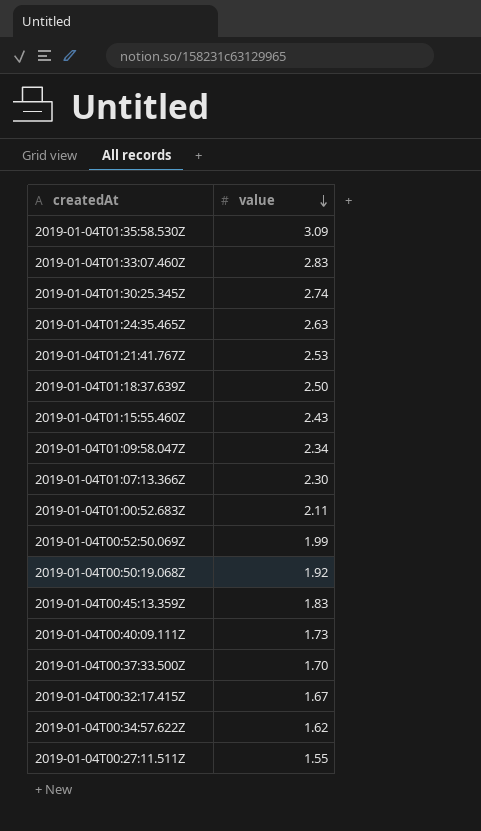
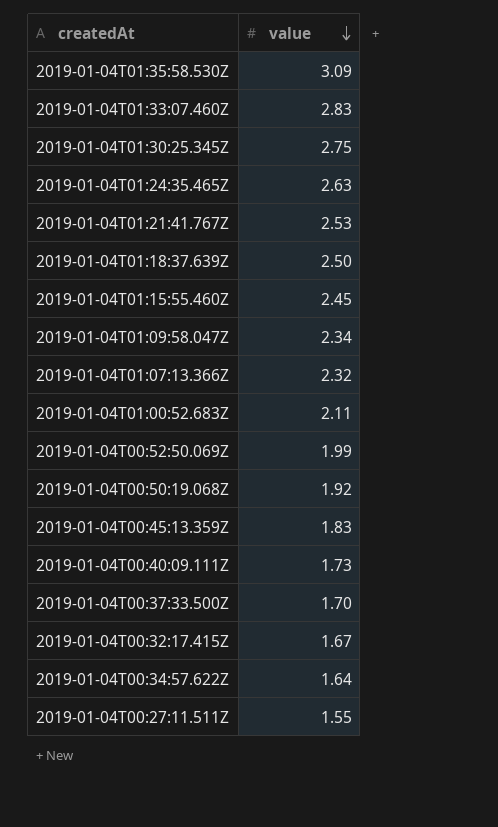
2019-01-04T01:30:25.345Z | value: 2.74 -> 2.75
2019-01-04T01:15:55.460Z | value: 2.43 -> 2.45
2019-01-04T01:07:13.366Z | value: 2.30 -> 2.32
2019-01-04T00:34:57.622Z | value: 1.62 -> 1.64

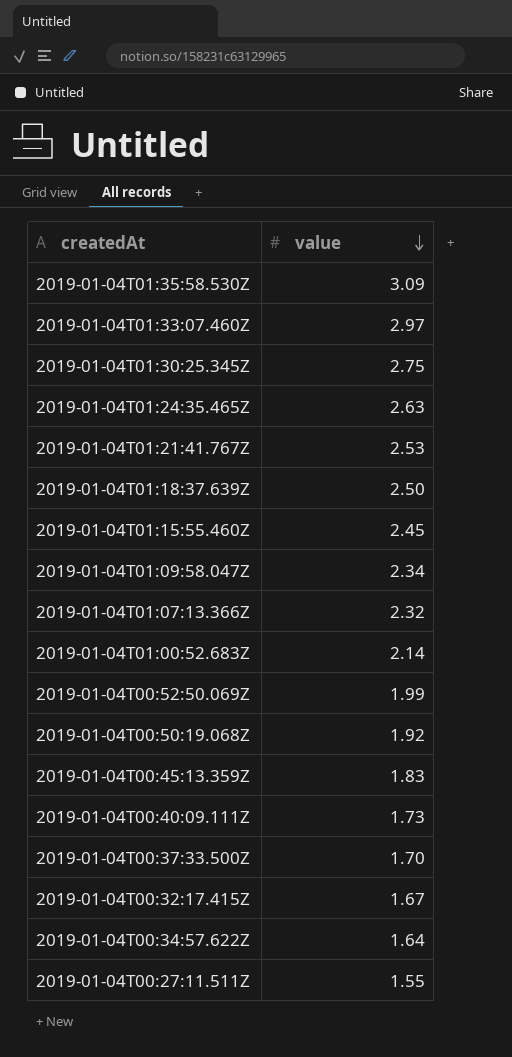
2019-01-04T01:33:07.460Z | value: 2.83 -> 2.97
2019-01-04T01:00:52.683Z | value: 2.11 -> 2.14

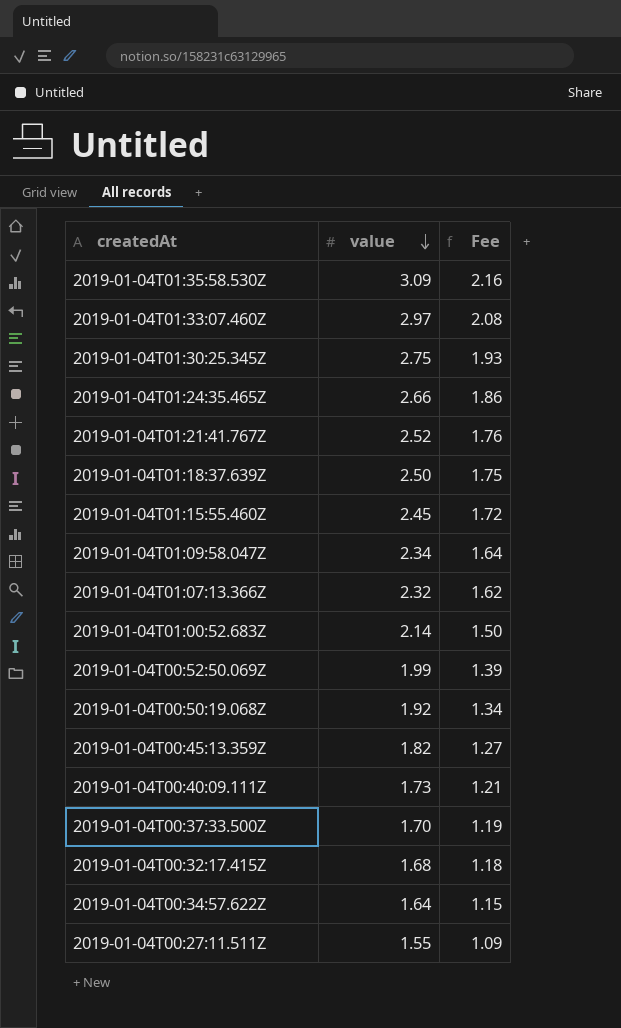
column Fee | formula: none -> [value] * 0.7
2019-01-04T01:24:35.465Z | value: 2.63 -> 2.66
2019-01-04T01:21:41.767Z | value: 2.53 -> 2.52
2019-01-04T00:45:13.359Z | value: 1.83 -> 1.82
2019-01-04T00:32:17.415Z | value: 1.67 -> 1.68

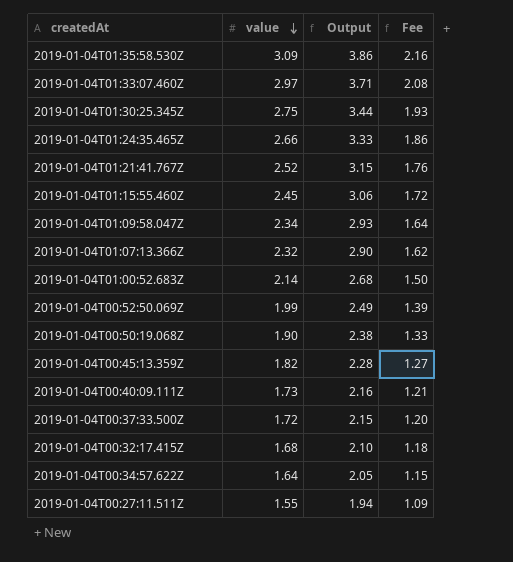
column Output | formula: none -> [value] * 1.25
row 2019-01-04T01:18:37.639Z: 2.50 | 1.75 -> none
2019-01-04T00:50:19.068Z | value: 1.92 -> 1.90
2019-01-04T00:50:19.068Z | Fee: 1.34 -> 1.33
2019-01-04T00:37:33.500Z | value: 1.70 -> 1.72
2019-01-04T00:37:33.500Z | Fee: 1.19 -> 1.20

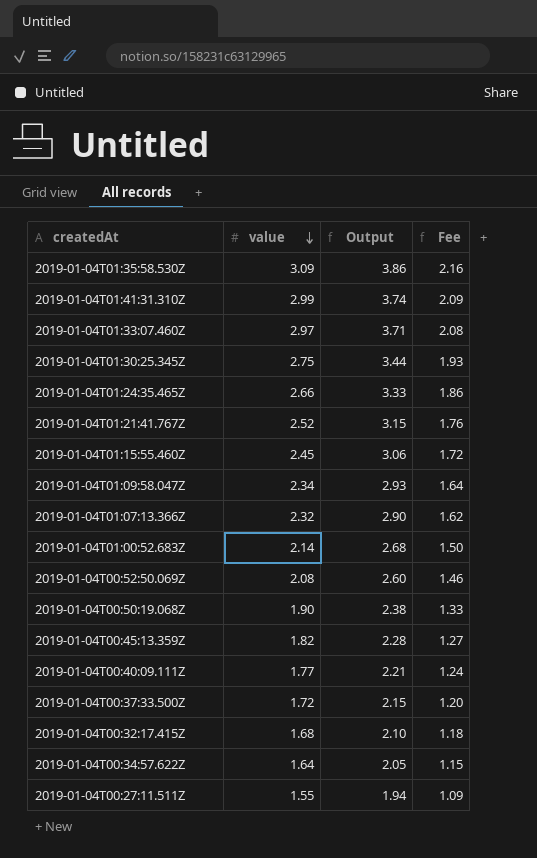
row 2019-01-04T01:41:31.310Z: none -> 2.99 | 3.74 | 2.09
2019-01-04T00:52:50.069Z | value: 1.99 -> 2.08
2019-01-04T00:52:50.069Z | Output: 2.49 -> 2.60
2019-01-04T00:52:50.069Z | Fee: 1.39 -> 1.46
2019-01-04T00:40:09.111Z | value: 1.73 -> 1.77
2019-01-04T00:40:09.111Z | Output: 2.16 -> 2.21
2019-01-04T00:40:09.111Z | Fee: 1.21 -> 1.24

